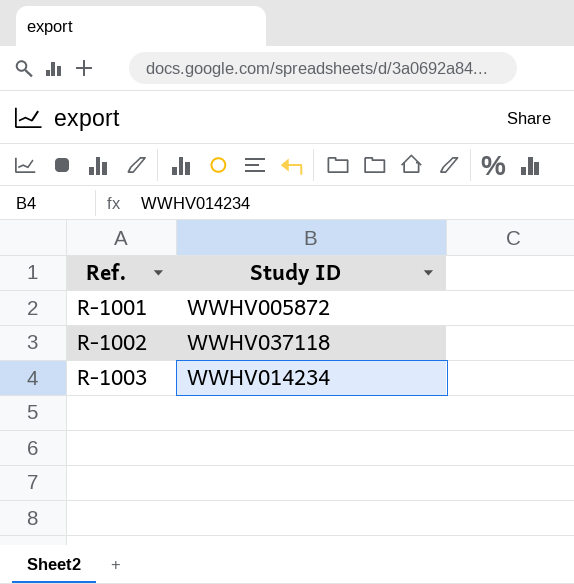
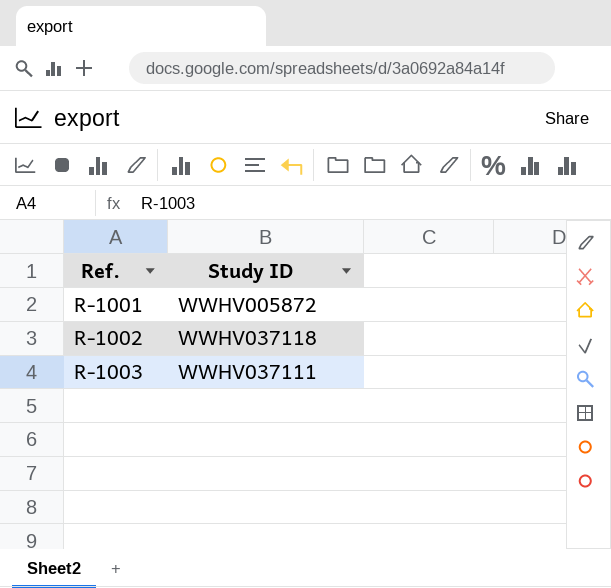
R-1003 | Study ID: WWHV014234 -> WWHV037111

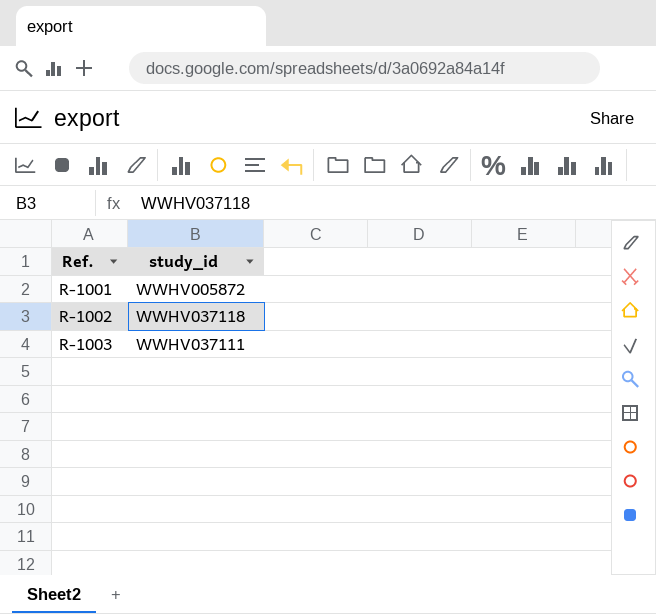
column name: Study ID -> study_id

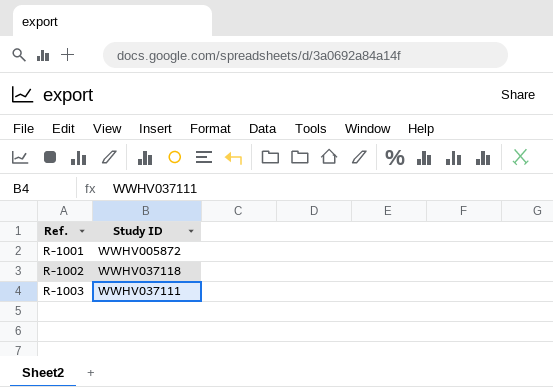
column name: study_id -> Study ID

